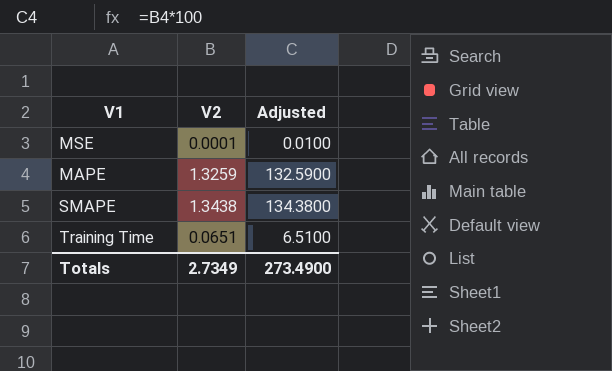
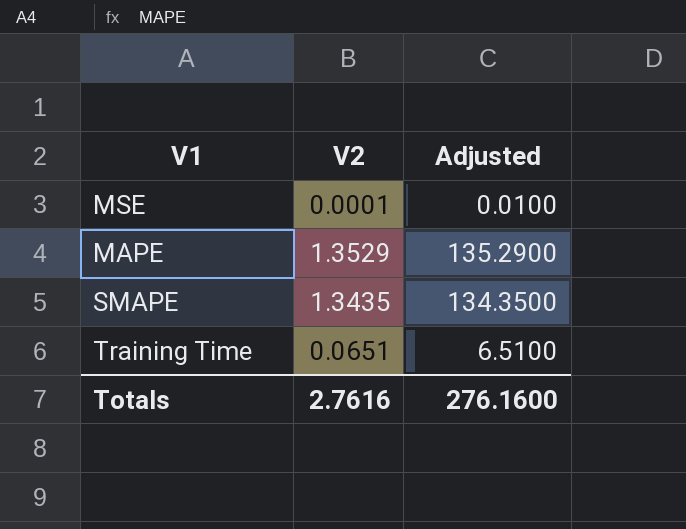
MAPE | V2: 1.3259 -> 1.3529
MAPE | Adjusted: 132.5900 -> 135.2900
SMAPE | V2: 1.3438 -> 1.3435
SMAPE | Adjusted: 134.3800 -> 134.3500
Totals | V2: 2.7349 -> 2.7616
Totals | Adjusted: 273.4900 -> 276.1600

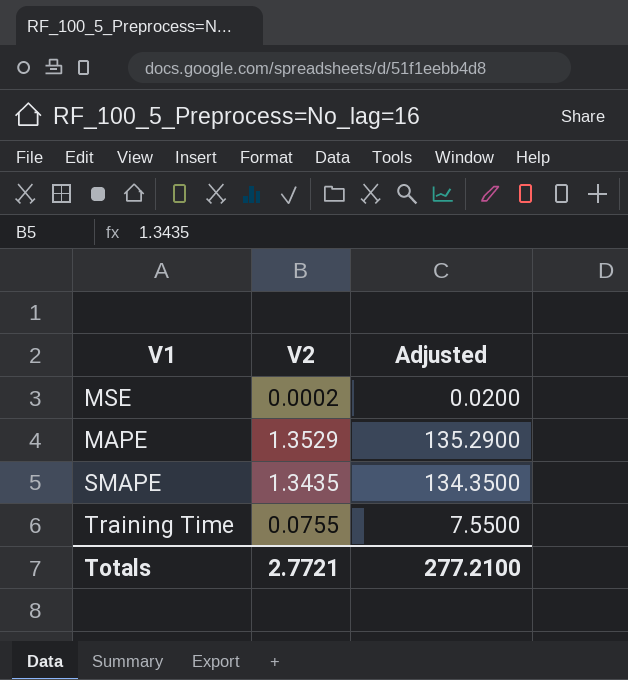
MSE | V2: 0.0001 -> 0.0002
MSE | Adjusted: 0.0100 -> 0.0200
Training Time | V2: 0.0651 -> 0.0755
Training Time | Adjusted: 6.5100 -> 7.5500
Totals | V2: 2.7616 -> 2.7721
Totals | Adjusted: 276.1600 -> 277.2100

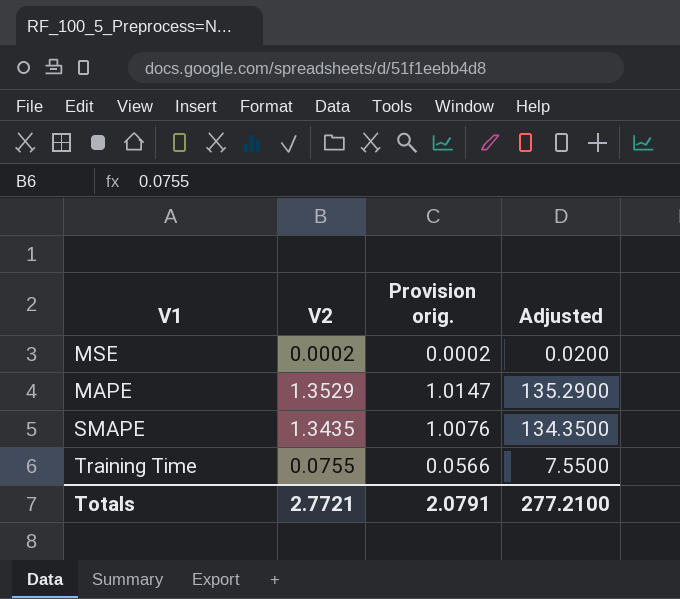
column Provision orig. | formula: none -> [V2] * 0.75

